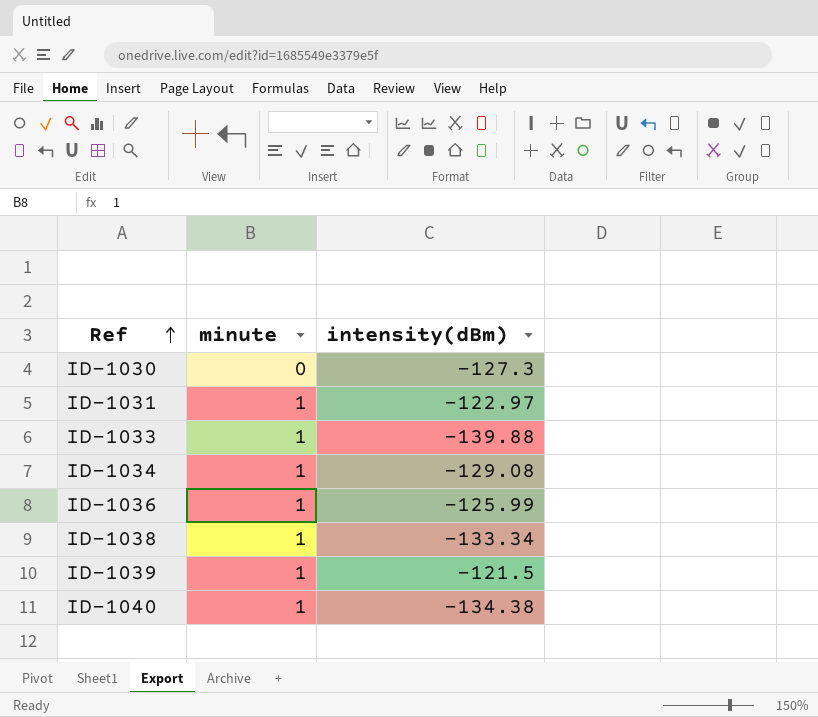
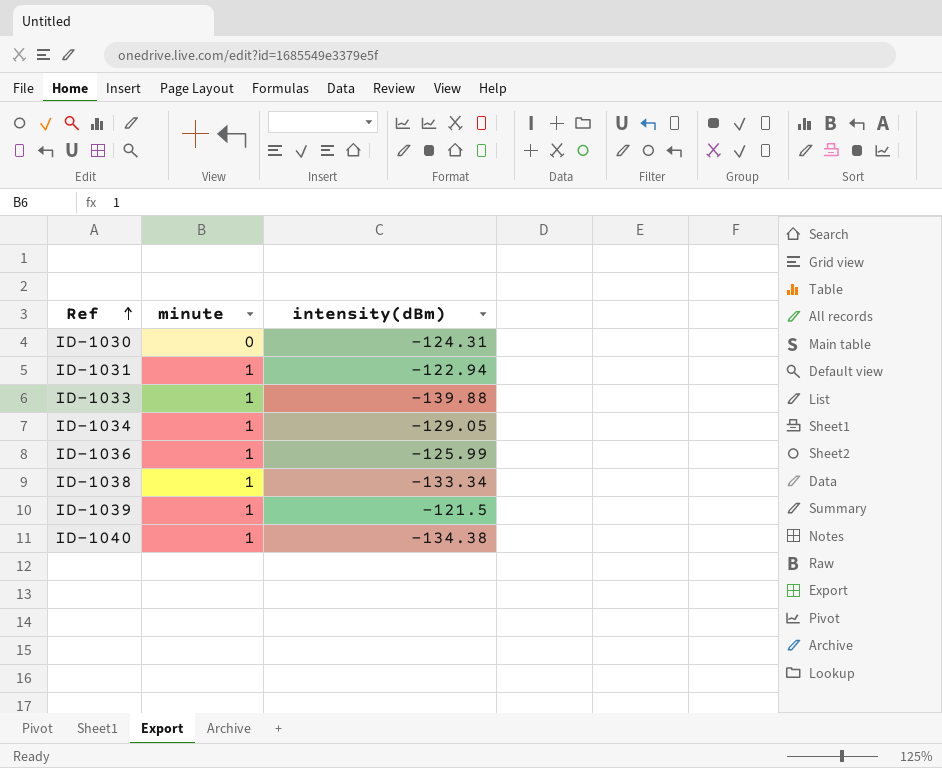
ID-1030 | intensity(dBm): -127.3 -> -124.31
ID-1031 | intensity(dBm): -122.97 -> -122.94
ID-1034 | intensity(dBm): -129.08 -> -129.05

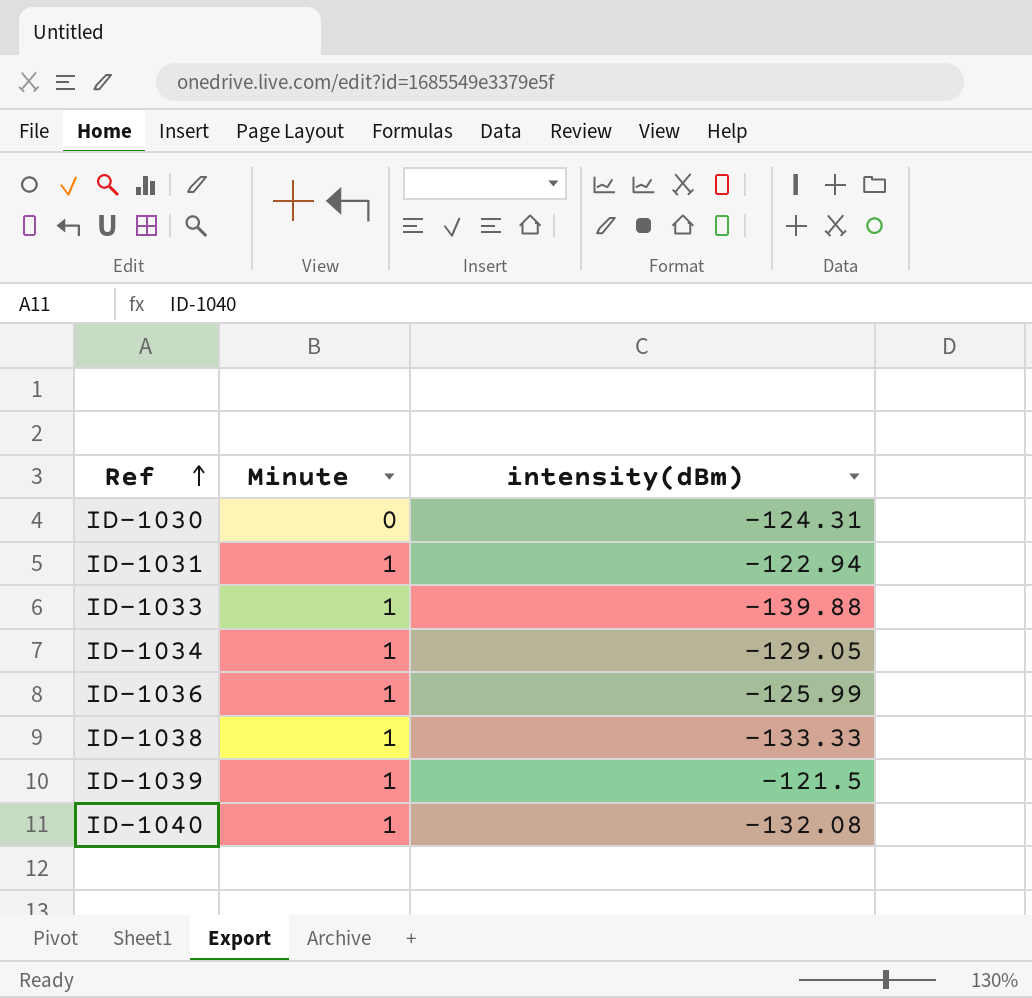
column name: minute -> Minute
ID-1038 | intensity(dBm): -133.34 -> -133.33
ID-1040 | intensity(dBm): -134.38 -> -132.08

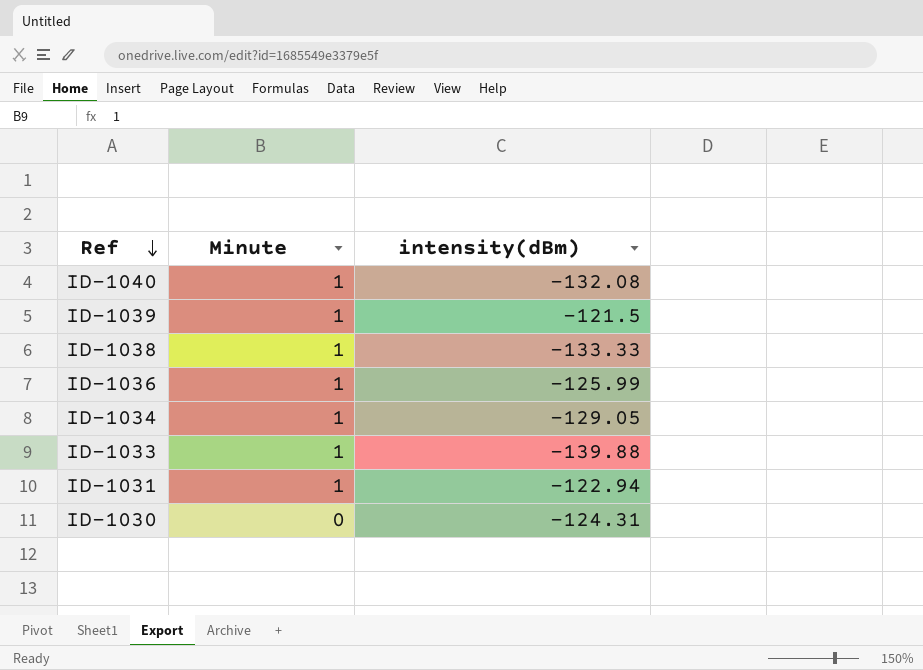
row order: Ref ascending -> Ref descending

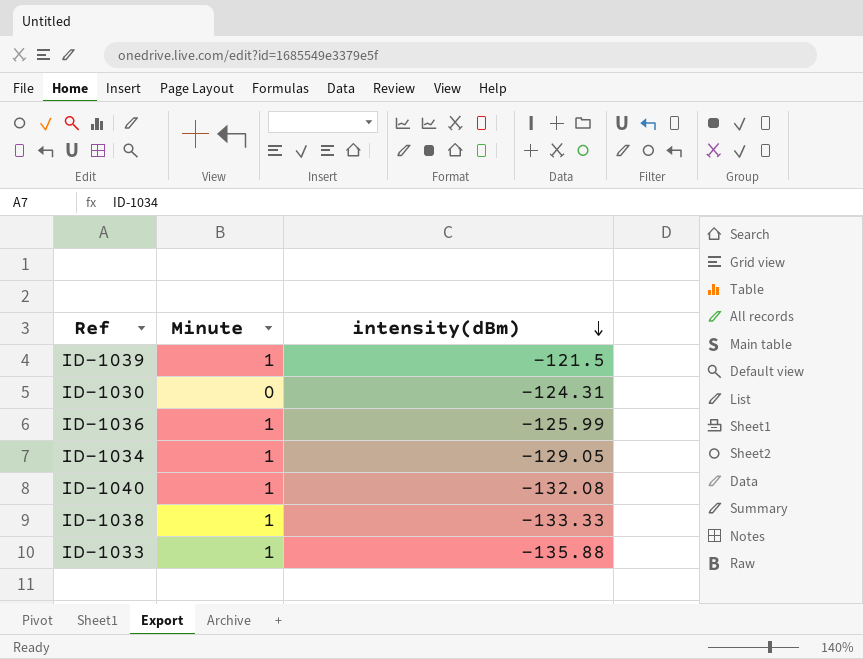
row order: Ref descending -> intensity(dBm) descending
row ID-1031: 1 | -122.94 -> none
ID-1033 | intensity(dBm): -139.88 -> -135.88

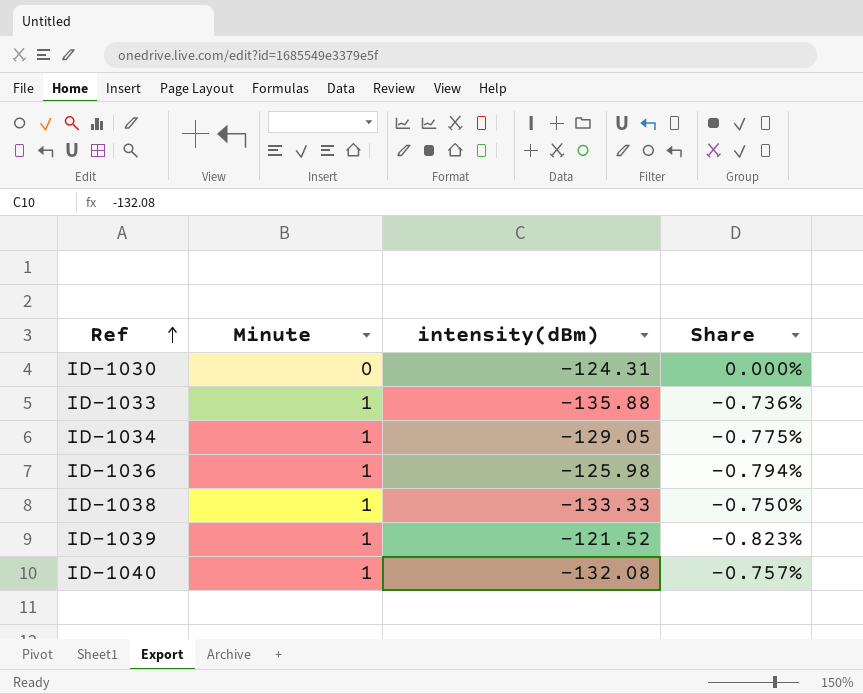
row order: intensity(dBm) descending -> Ref ascending
column Share | formula: none -> [Minute] / [intensity(dBm)]
ID-1036 | intensity(dBm): -125.99 -> -125.98
ID-1039 | intensity(dBm): -121.5 -> -121.52

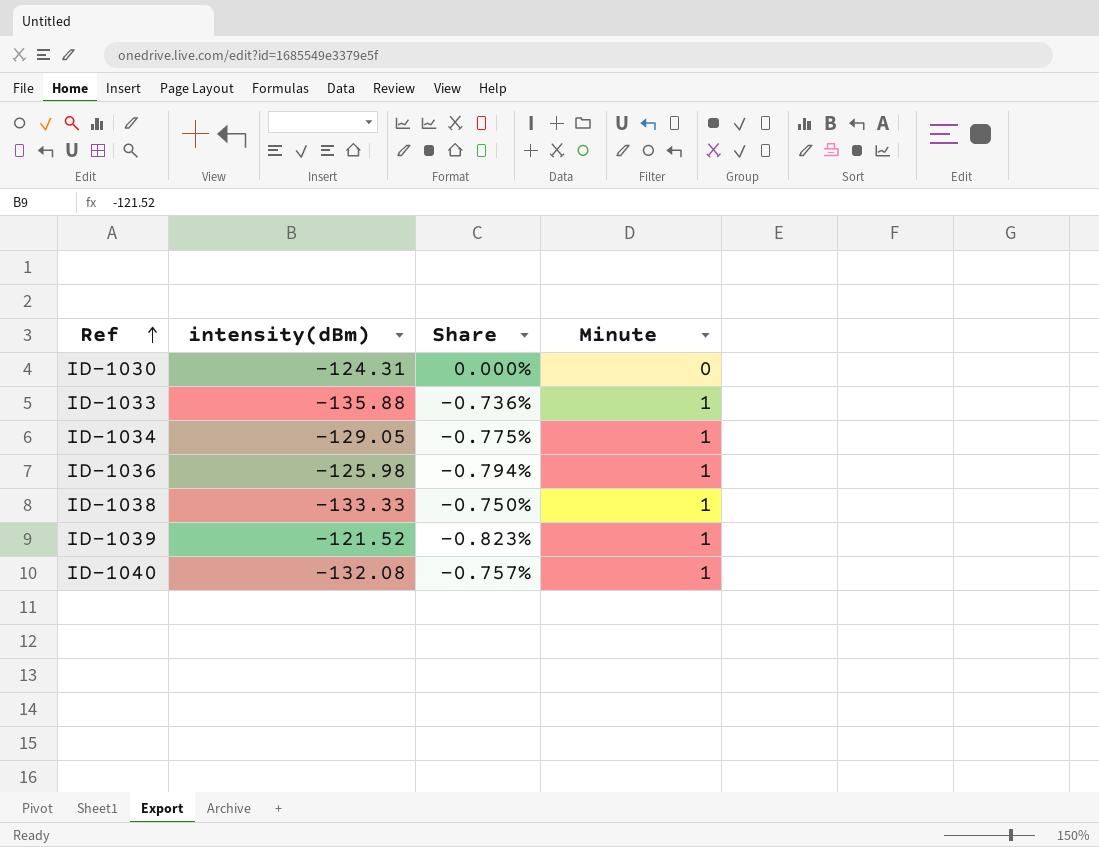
column Minute | position: 2 -> 4

